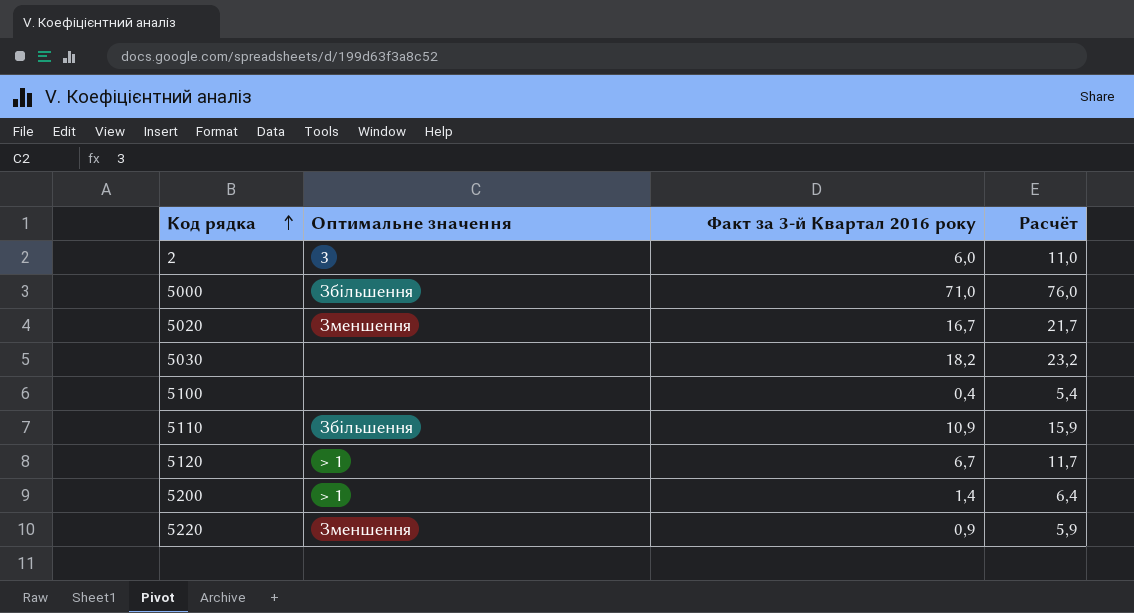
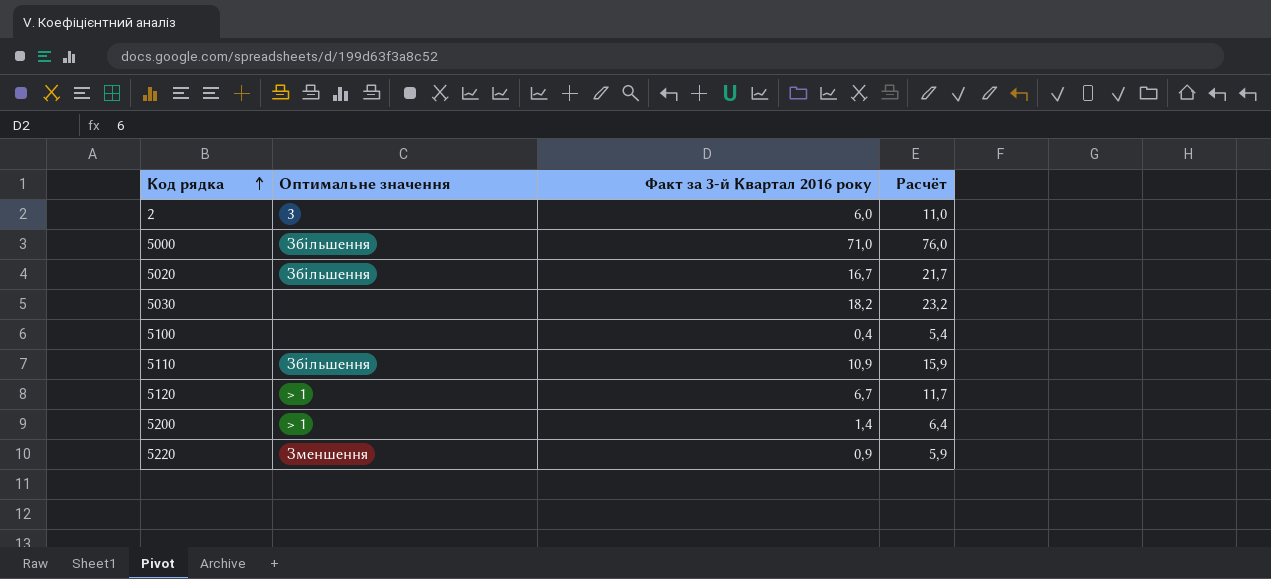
5020 | Оптимальне значення: Зменшення -> Збільшення

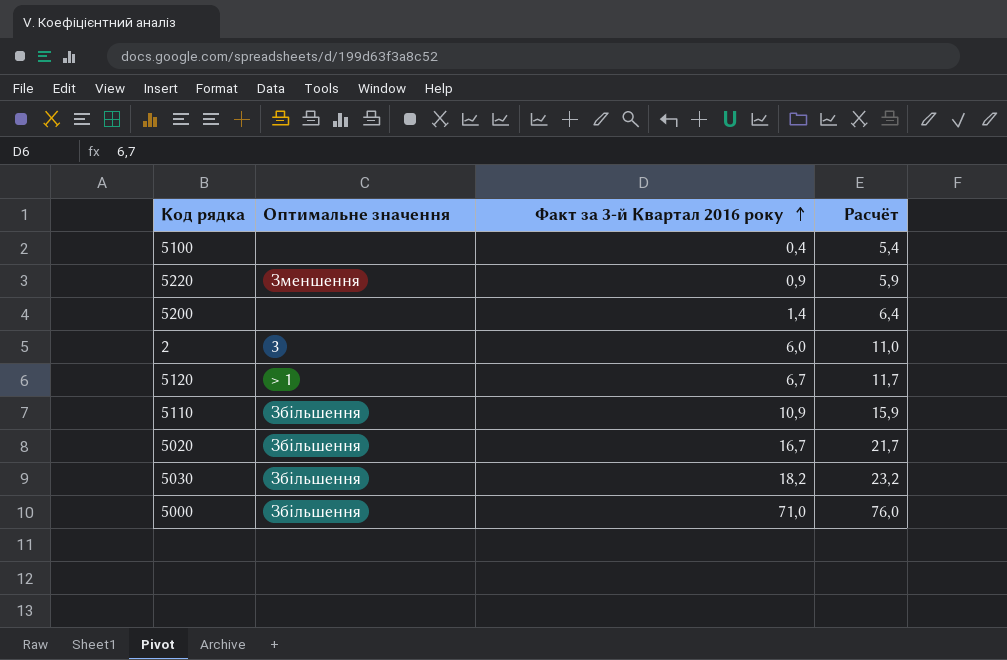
row order: Код рядка ascending -> Факт за 3-й Квартал 2016 року ascending
5200 | Оптимальне значення: > 1 -> none
5030 | Оптимальне значення: none -> Збільшення

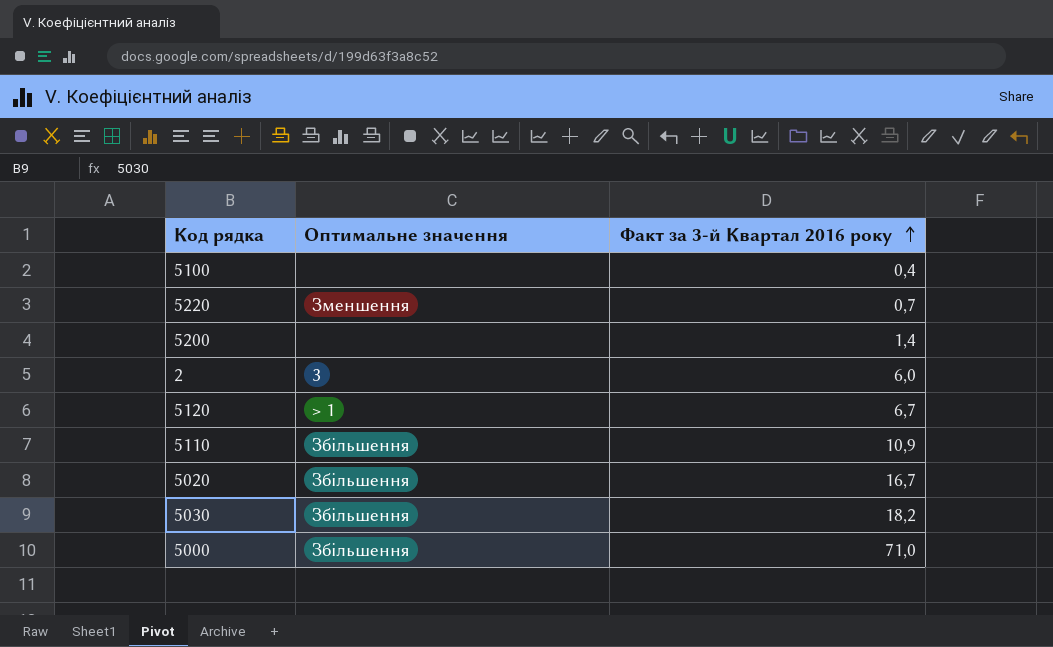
column Расчёт | formula: [Факт за 3-й Квартал 2016 року] + 5 -> none
5220 | Факт за 3-й Квартал 2016 року: 0,9 -> 0,7

